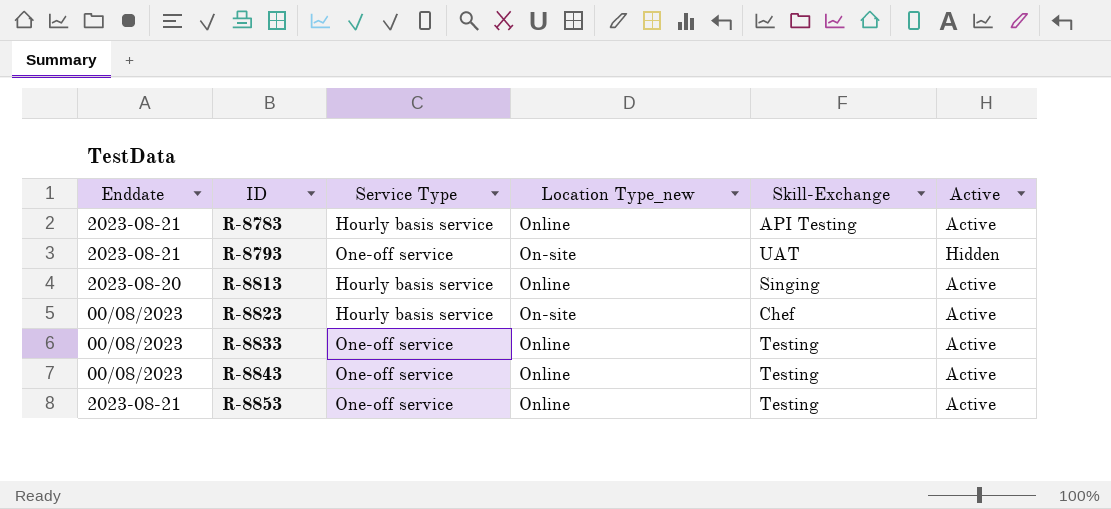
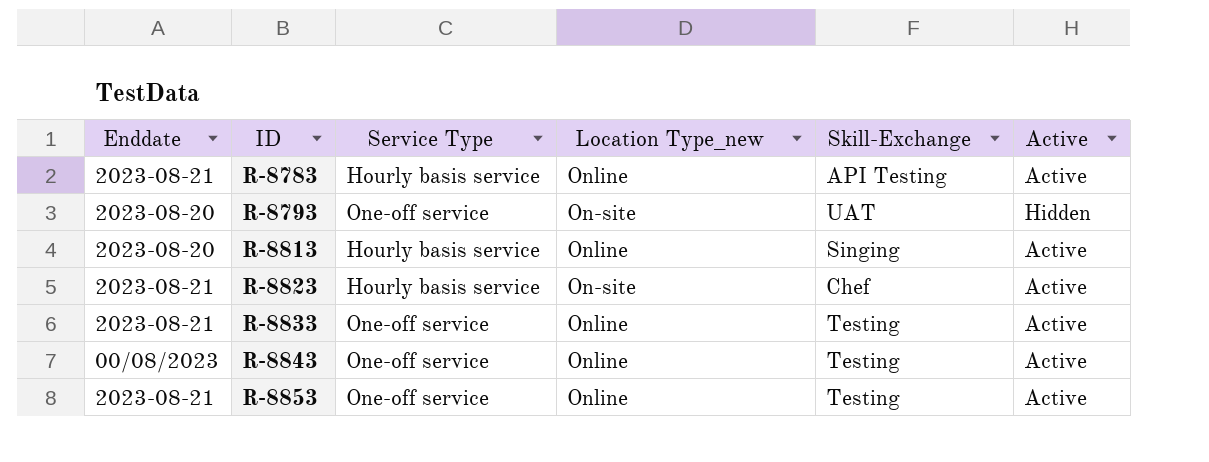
R-8793 | Enddate: 2023-08-21 -> 2023-08-20
R-8823 | Enddate: 00/08/2023 -> 2023-08-21
R-8833 | Enddate: 00/08/2023 -> 2023-08-21

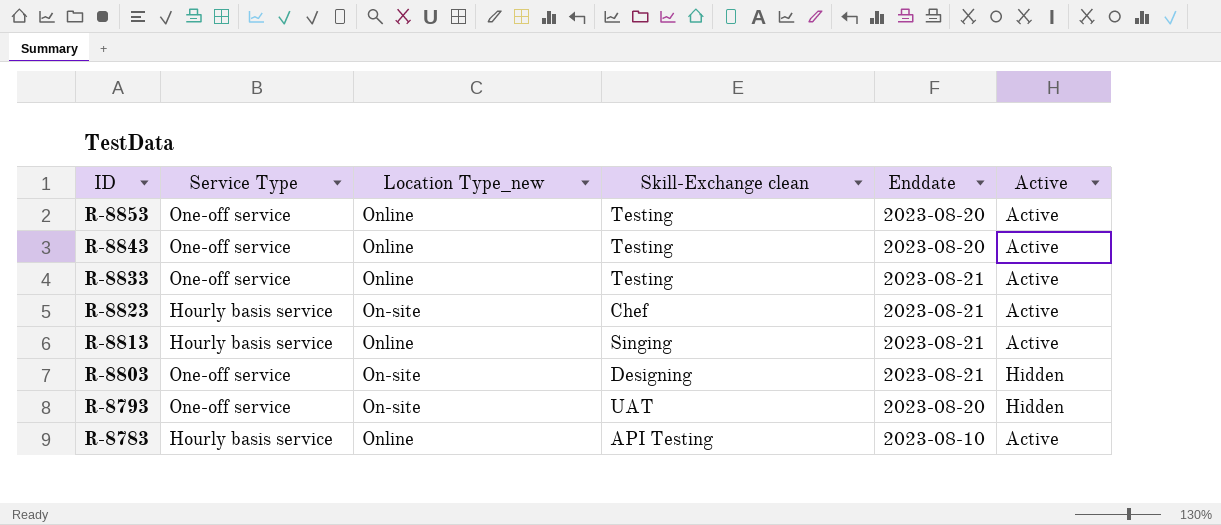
row order: ID ascending -> ID descending
column name: Skill-Exchange -> Skill-Exchange clean
column Enddate | position: 1 -> 5
R-8853 | Enddate: 2023-08-21 -> 2023-08-20
R-8843 | Enddate: 00/08/2023 -> 2023-08-20
R-8813 | Enddate: 2023-08-20 -> 2023-08-21
row R-8803: none -> One-off service | On-site | Designing | 2023-08-21 | Hidden
R-8783 | Enddate: 2023-08-21 -> 2023-08-10

